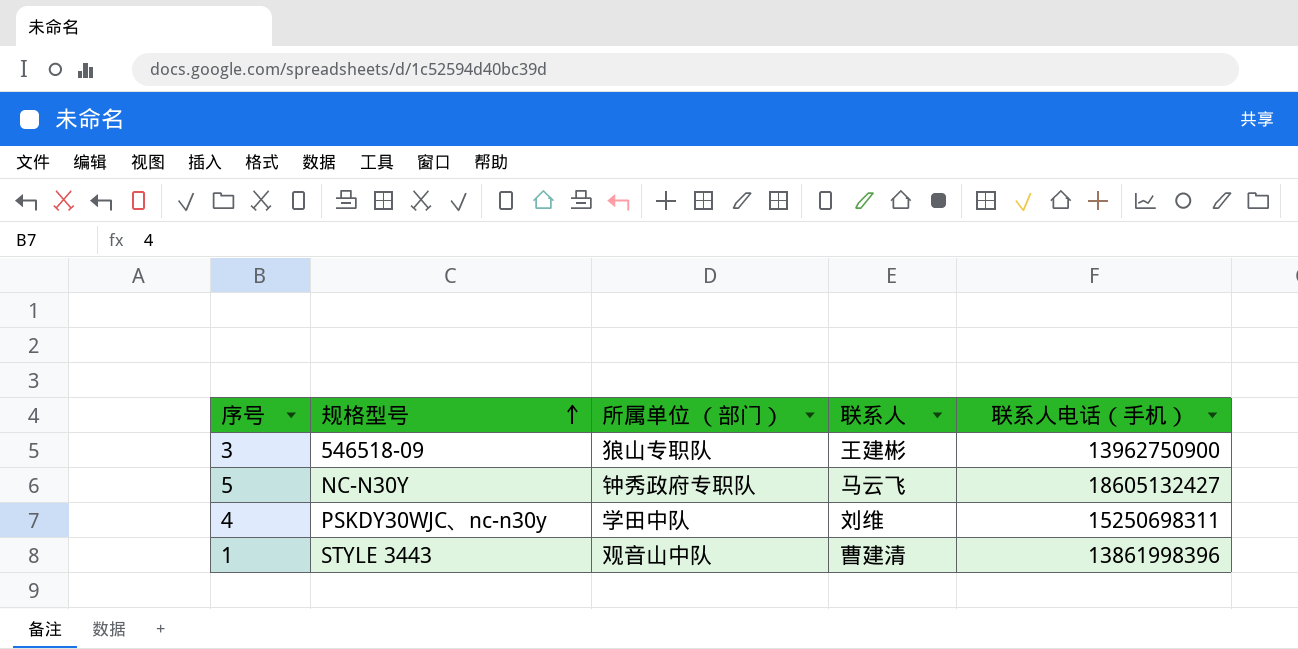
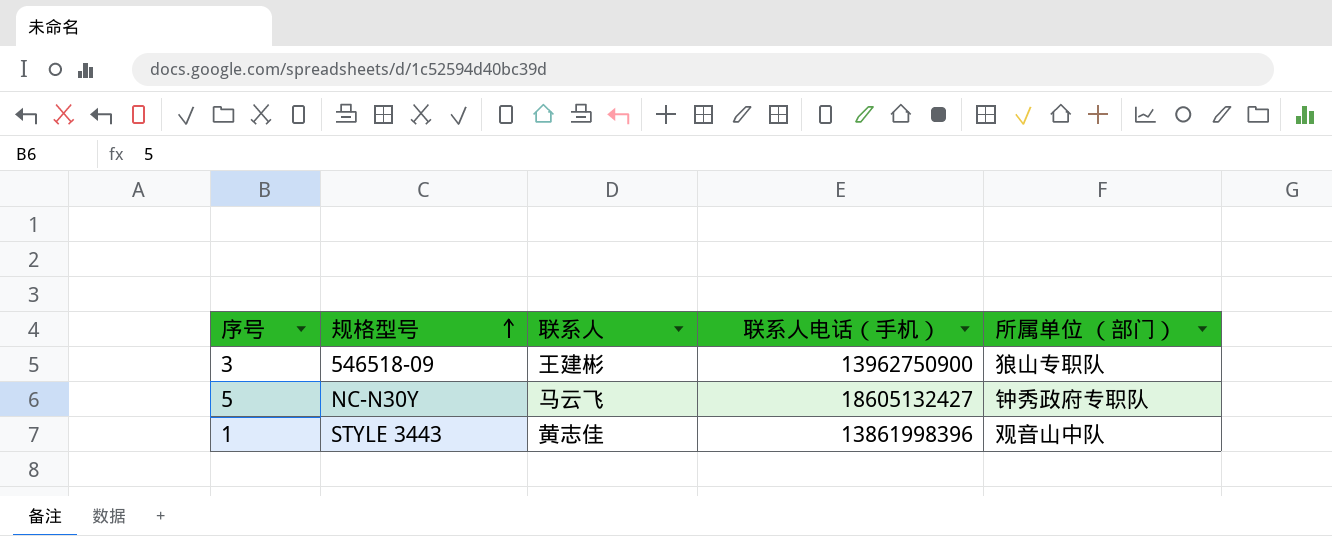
column 所属单位 （部门） | position: 3 -> 5
row 4: PSKDY30WJC、nc-n30y | 学田中队 | 刘维 | 15250698311 -> none
1 | 联系人: 曹建清 -> 黄志佳

